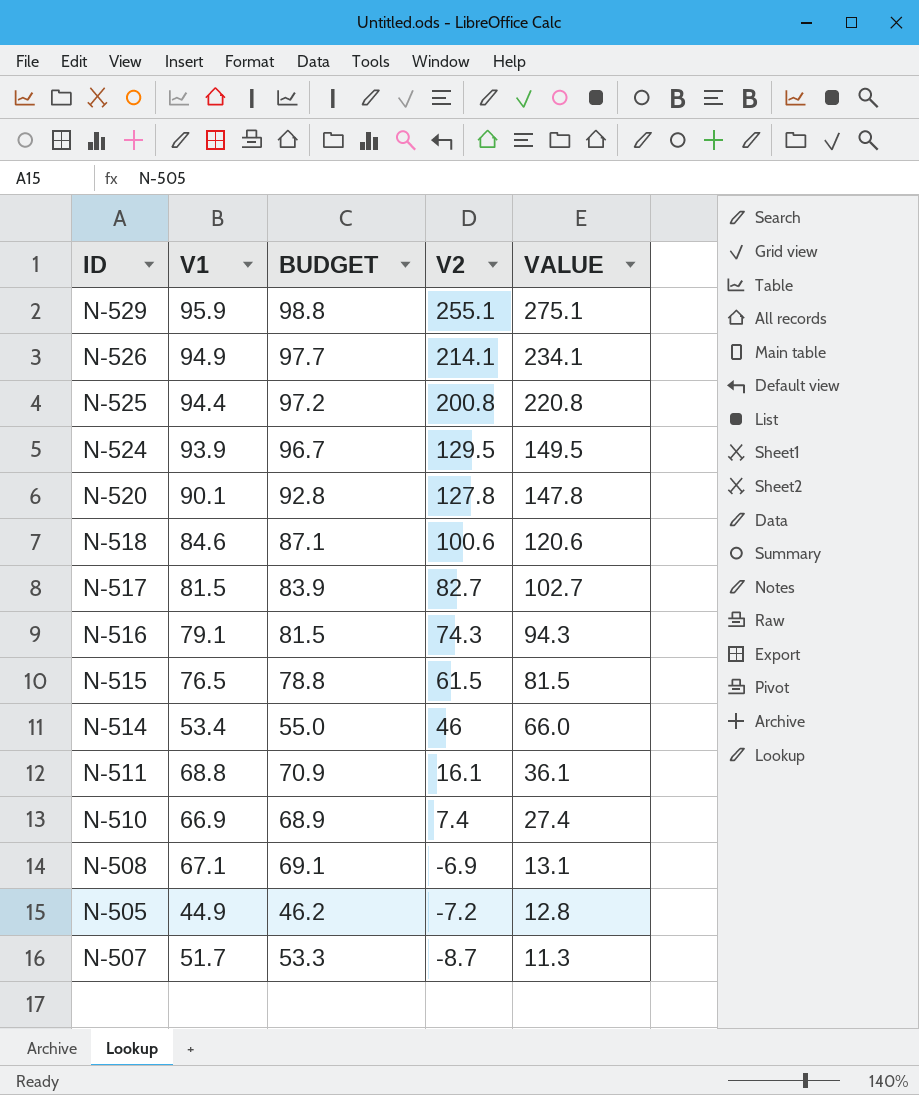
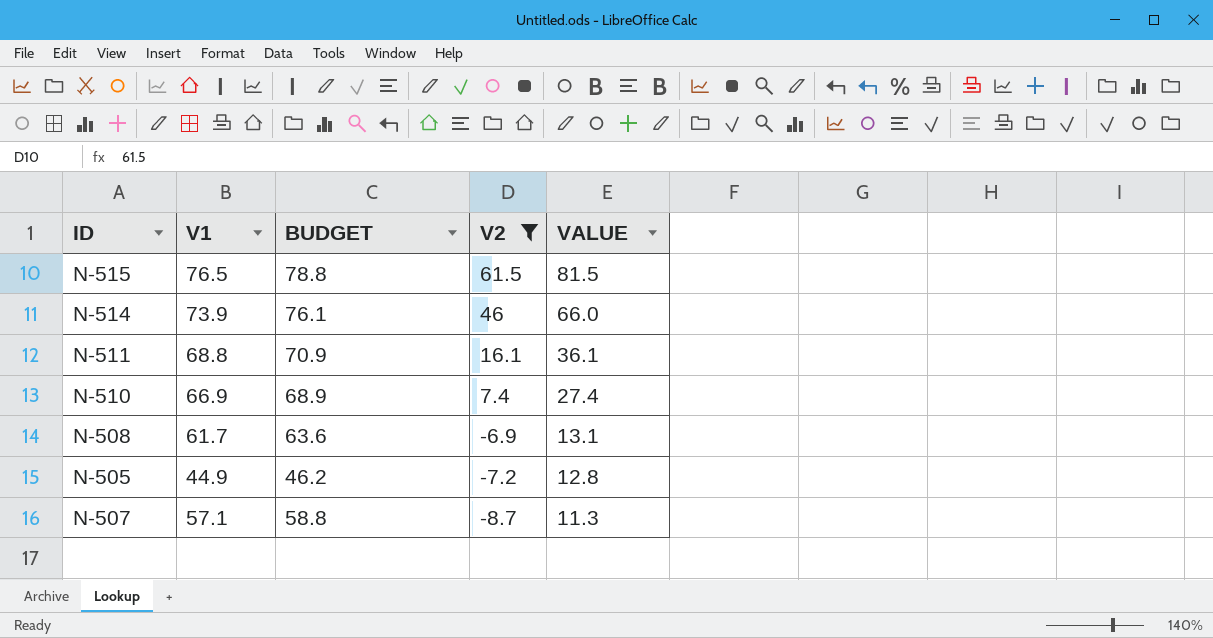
filter: none -> V2 <= 61.5
N-514 | V1: 53.4 -> 73.9
N-514 | BUDGET: 55.0 -> 76.1
N-508 | V1: 67.1 -> 61.7
N-508 | BUDGET: 69.1 -> 63.6
N-507 | V1: 51.7 -> 57.1
N-507 | BUDGET: 53.3 -> 58.8

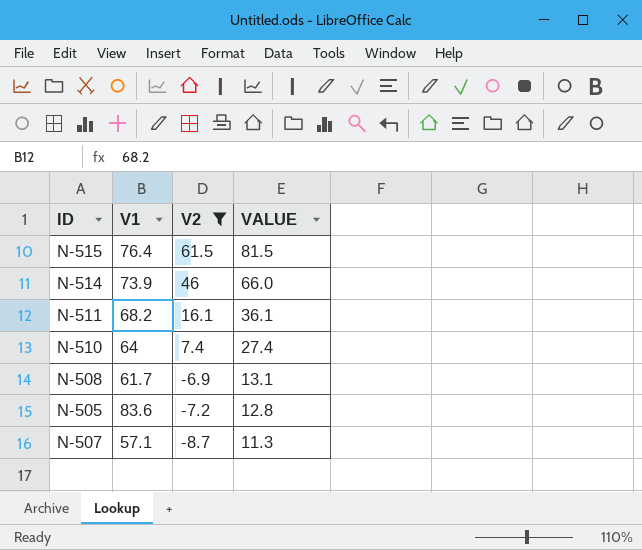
column BUDGET | formula: [V1] * 1.03 -> none
N-515 | V1: 76.5 -> 76.4
N-511 | V1: 68.8 -> 68.2
N-510 | V1: 66.9 -> 64
N-505 | V1: 44.9 -> 83.6

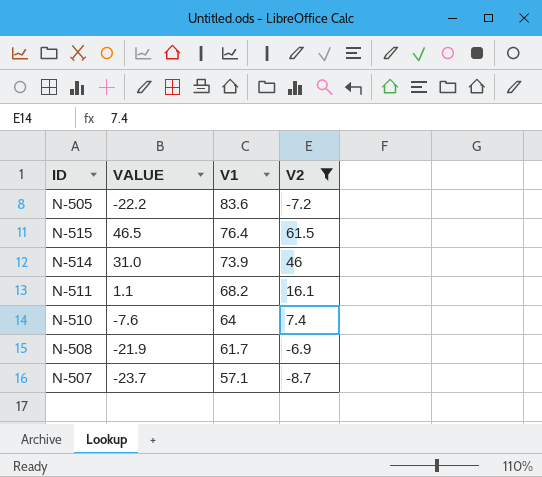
row order: V2 descending -> V1 descending
column VALUE | formula: [V2] + 20 -> [V2] - 15
column VALUE | position: 4 -> 2

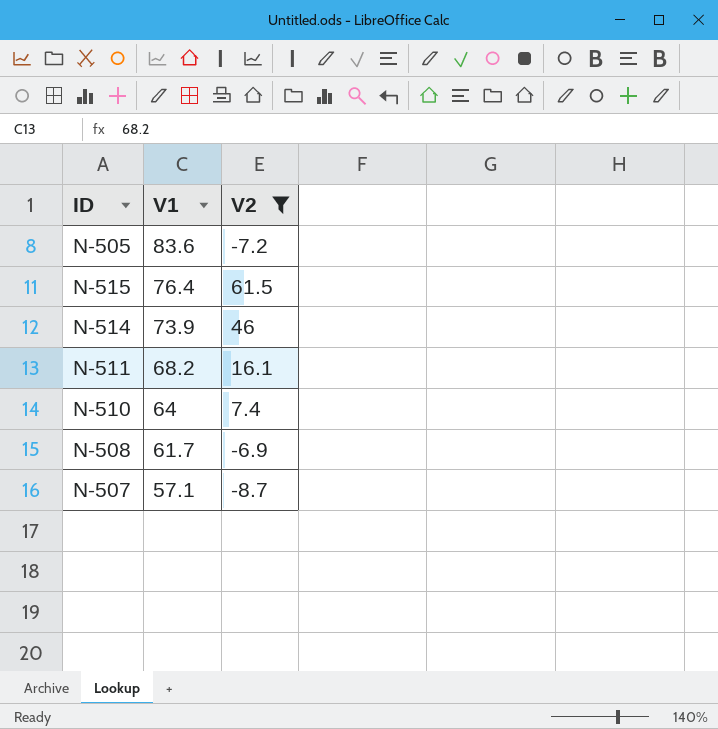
column VALUE | formula: [V2] - 15 -> none

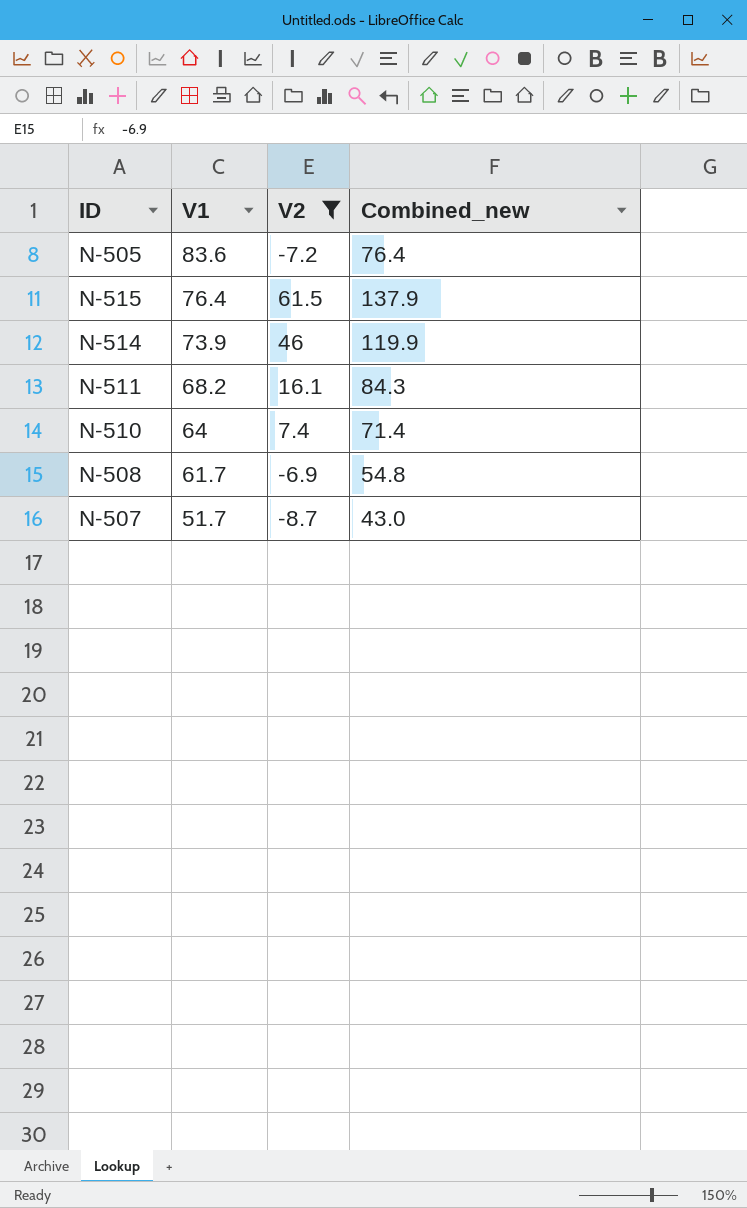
column Combined_new | formula: none -> [V1] + [V2]
N-507 | V1: 57.1 -> 51.7

